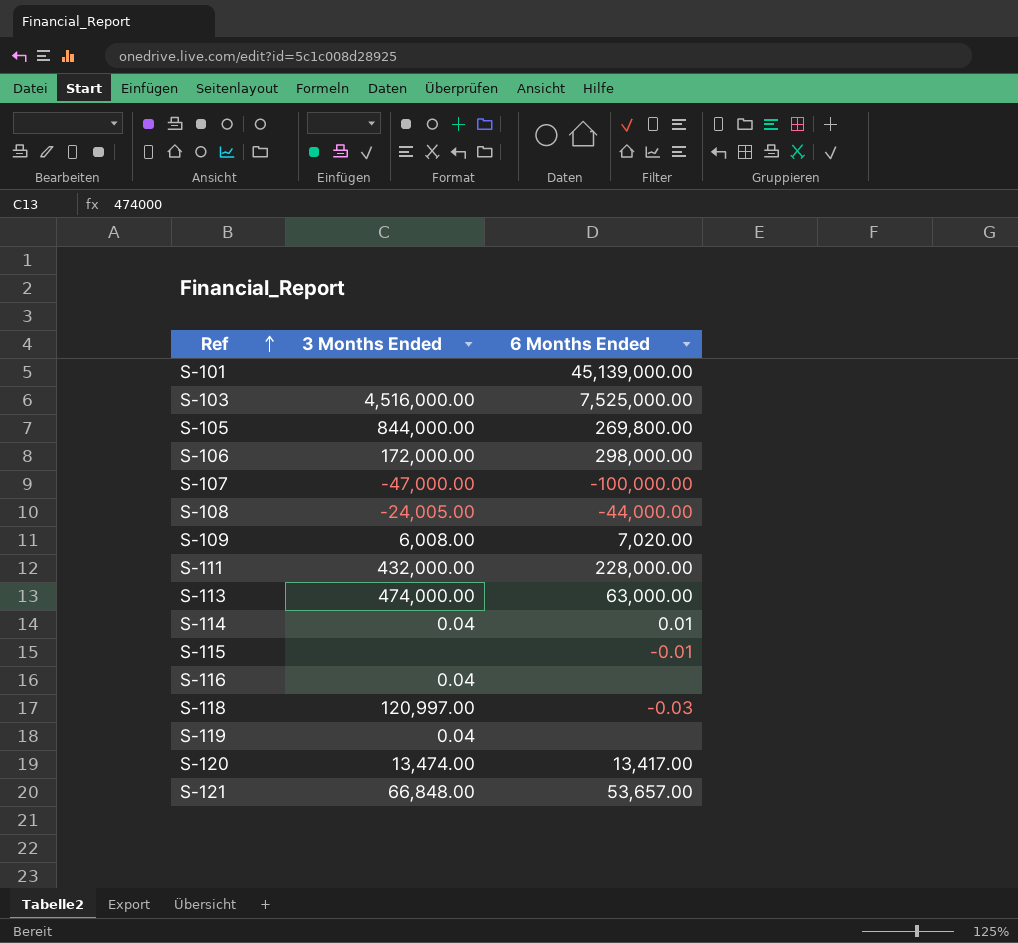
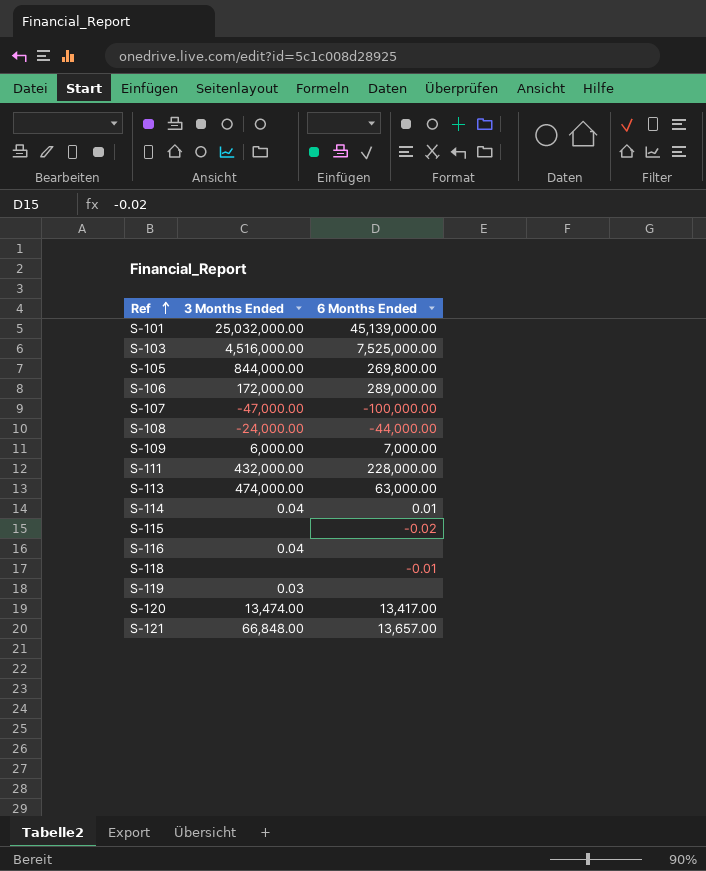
S-101 | 3 Months Ended: none -> 25,032,000.00
S-106 | 6 Months Ended: 298,000.00 -> 289,000.00
S-108 | 3 Months Ended: -24,005.00 -> -24,000.00
S-109 | 3 Months Ended: 6,008.00 -> 6,000.00
S-109 | 6 Months Ended: 7,020.00 -> 7,000.00
S-115 | 6 Months Ended: -0.01 -> -0.02
S-118 | 3 Months Ended: 120,997.00 -> none
S-118 | 6 Months Ended: -0.03 -> -0.01
S-119 | 3 Months Ended: 0.04 -> 0.03
S-121 | 6 Months Ended: 53,657.00 -> 13,657.00

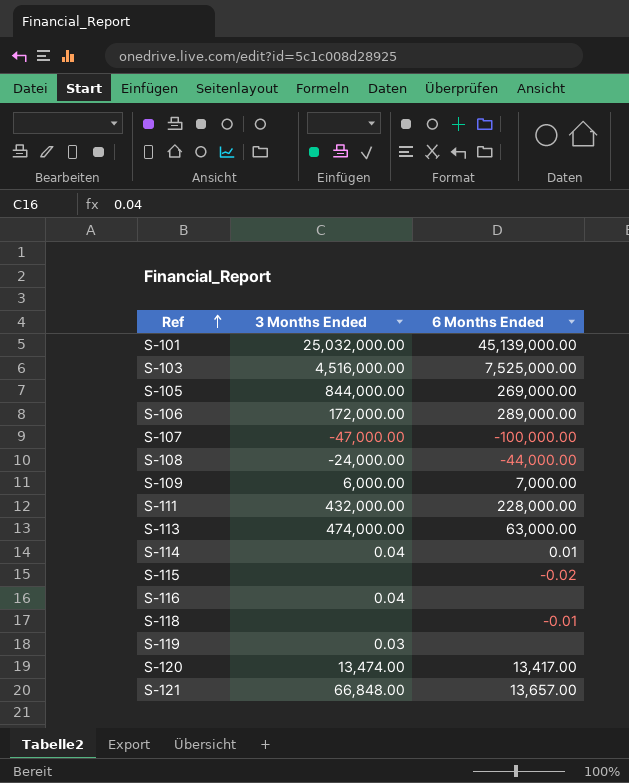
S-105 | 6 Months Ended: 269,800.00 -> 269,000.00

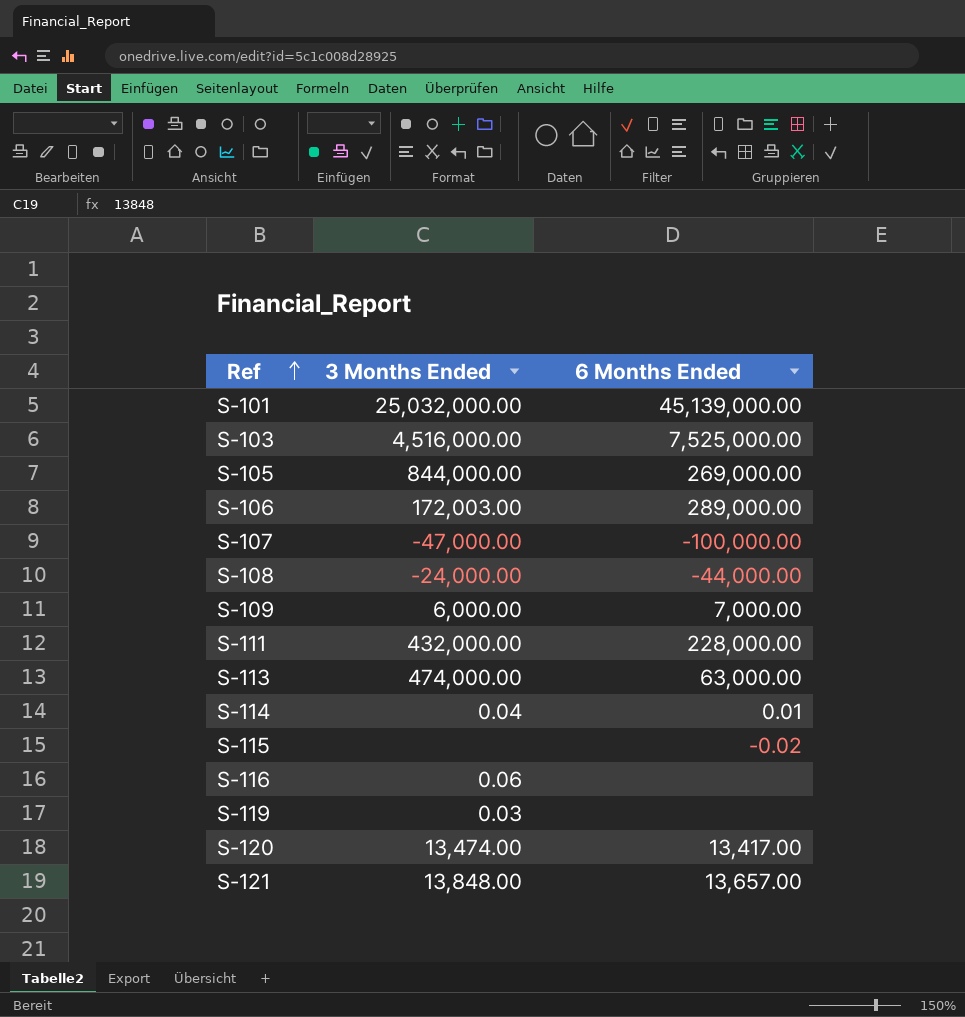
row S-118: none | -0.01 -> none
S-106 | 3 Months Ended: 172,000.00 -> 172,003.00
S-116 | 3 Months Ended: 0.04 -> 0.06
S-121 | 3 Months Ended: 66,848.00 -> 13,848.00

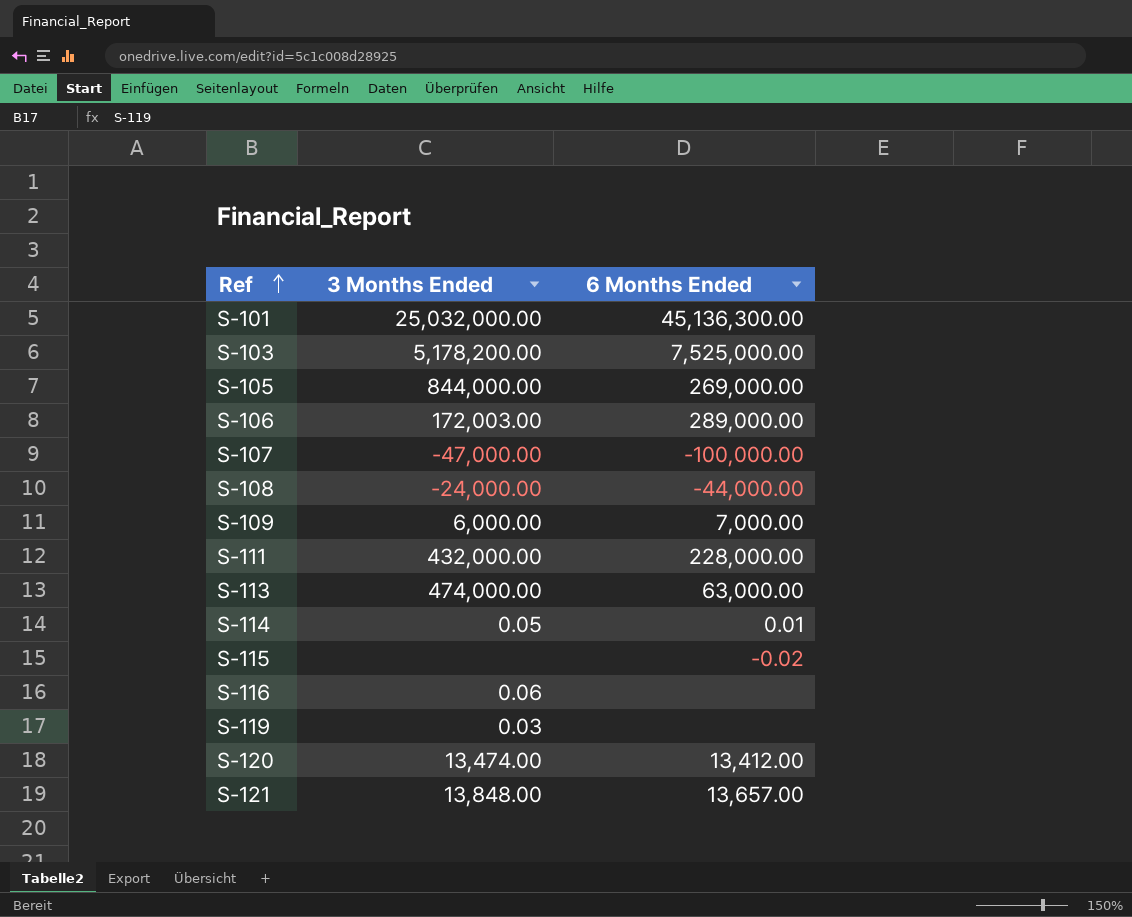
S-101 | 6 Months Ended: 45,139,000.00 -> 45,136,300.00
S-103 | 3 Months Ended: 4,516,000.00 -> 5,178,200.00
S-114 | 3 Months Ended: 0.04 -> 0.05
S-120 | 6 Months Ended: 13,417.00 -> 13,412.00

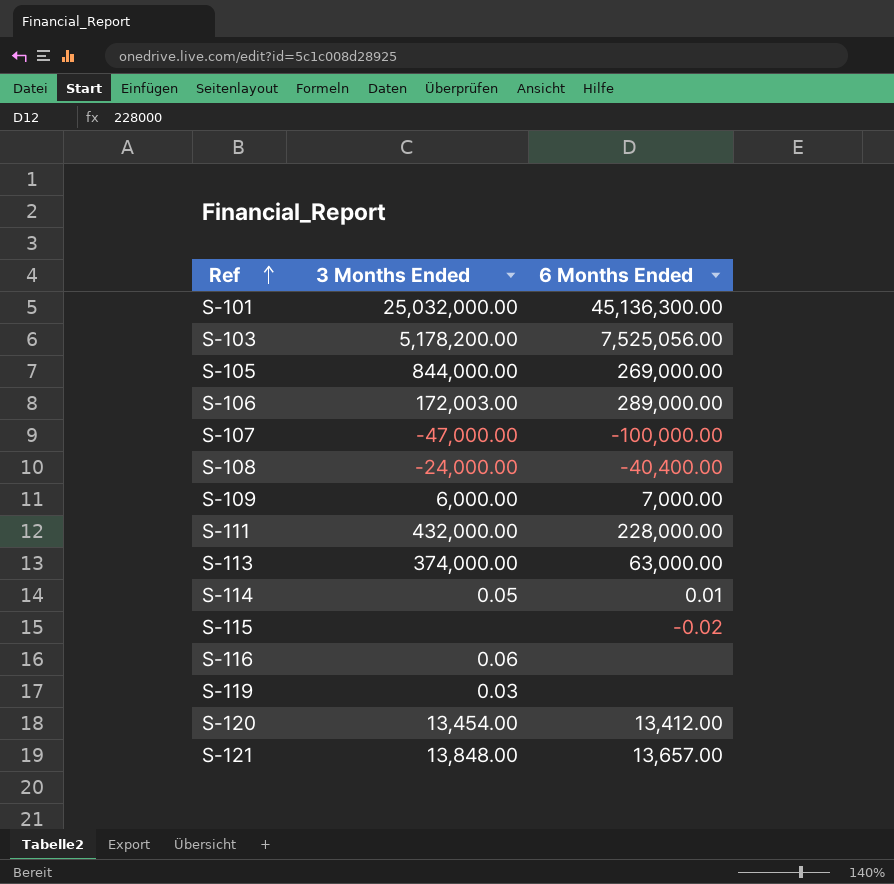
S-103 | 6 Months Ended: 7,525,000.00 -> 7,525,056.00
S-108 | 6 Months Ended: -44,000.00 -> -40,400.00
S-113 | 3 Months Ended: 474,000.00 -> 374,000.00
S-120 | 3 Months Ended: 13,474.00 -> 13,454.00

